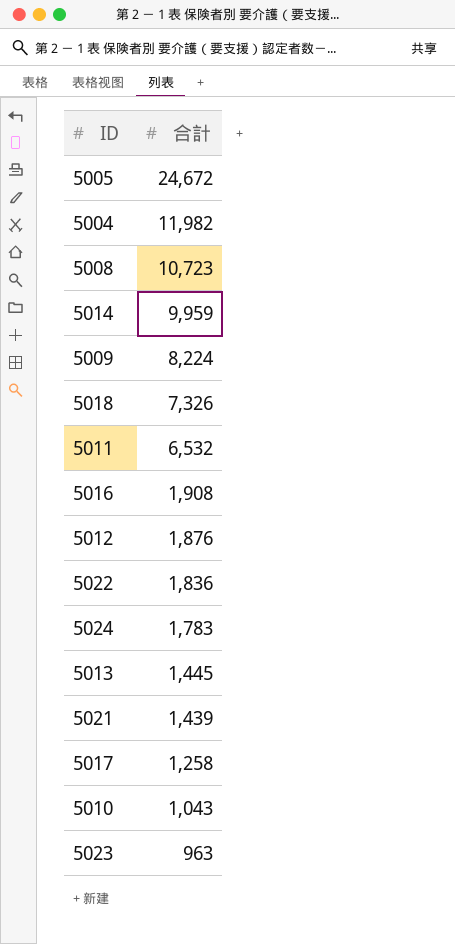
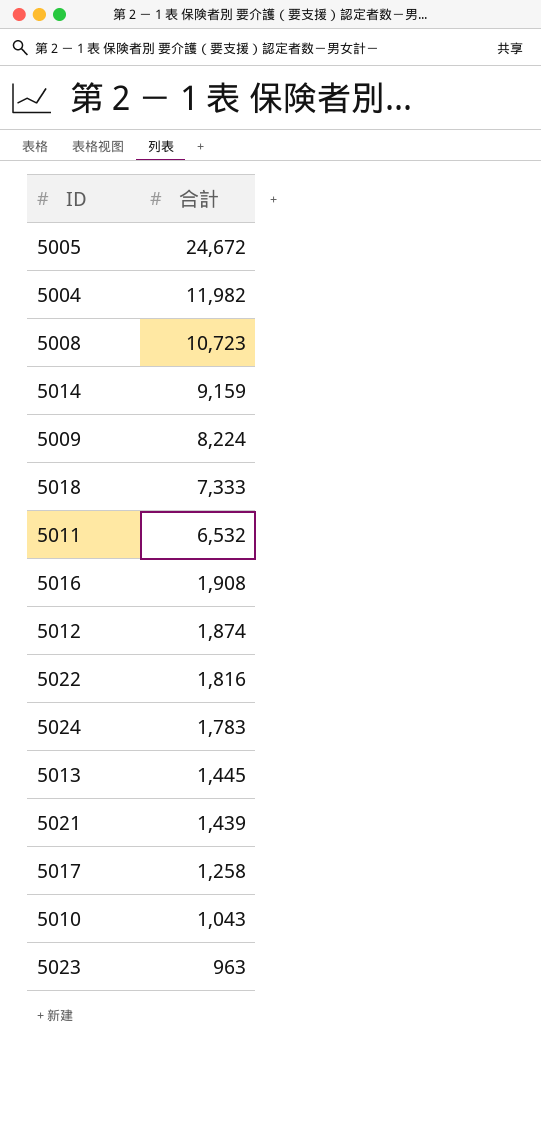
5014 | 合計: 9,959 -> 9,159
5018 | 合計: 7,326 -> 7,333
5012 | 合計: 1,876 -> 1,874
5022 | 合計: 1,836 -> 1,816

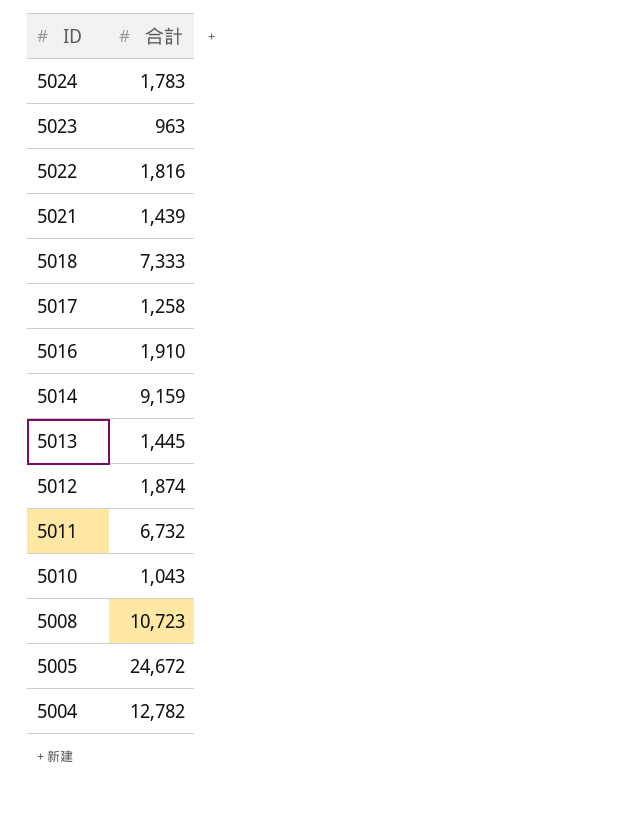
row order: 合計 descending -> ID descending
row 5009: 8,224 -> none
5016 | 合計: 1,908 -> 1,910
5011 | 合計: 6,532 -> 6,732
5004 | 合計: 11,982 -> 12,782

